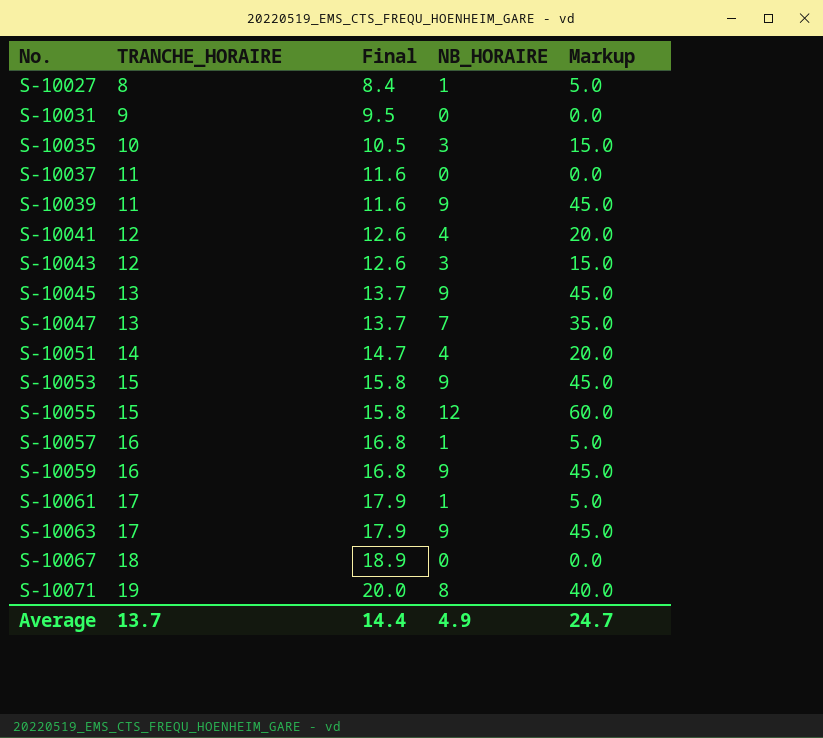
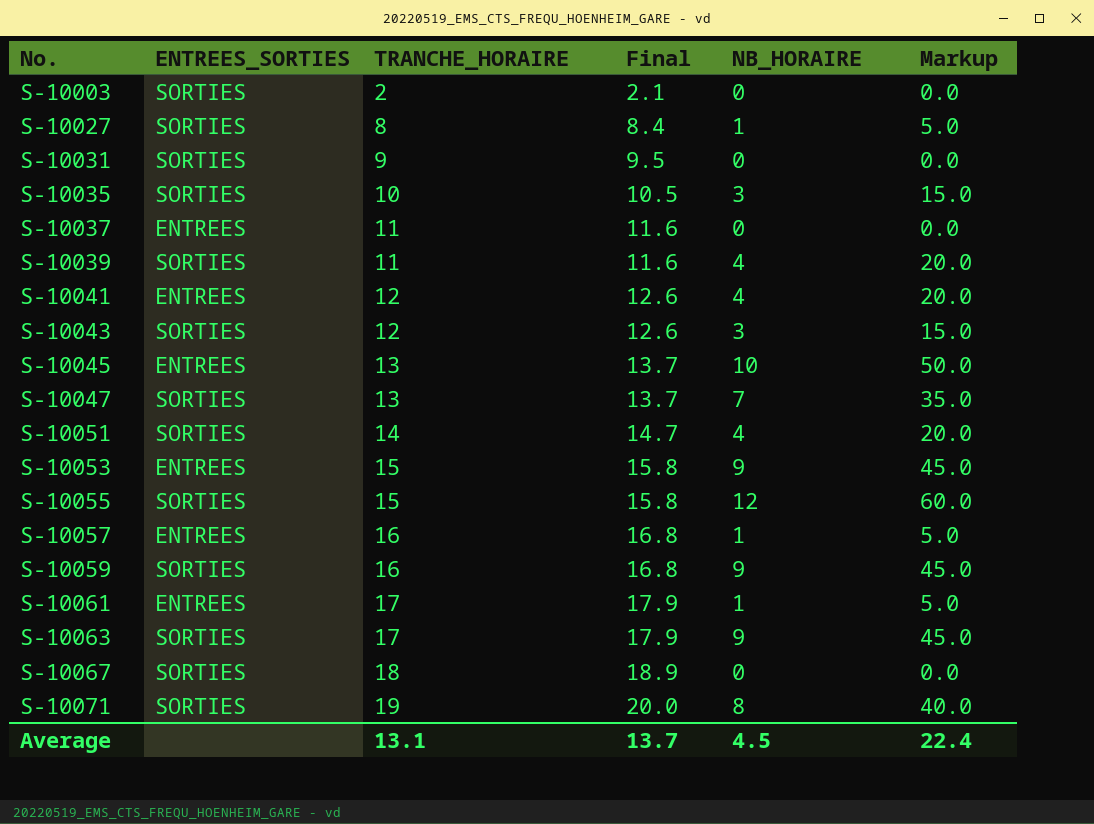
column ENTREES_SORTIES | position: none -> 2
row S-10003: none -> SORTIES | 2 | 2.1 | 0 | 0.0
S-10039 | NB_HORAIRE: 9 -> 4
S-10039 | Markup: 45.0 -> 20.0
S-10045 | NB_HORAIRE: 9 -> 10
S-10045 | Markup: 45.0 -> 50.0
Average | TRANCHE_HORAIRE: 13.7 -> 13.1
Average | Final: 14.4 -> 13.7
Average | NB_HORAIRE: 4.9 -> 4.5
Average | Markup: 24.7 -> 22.4

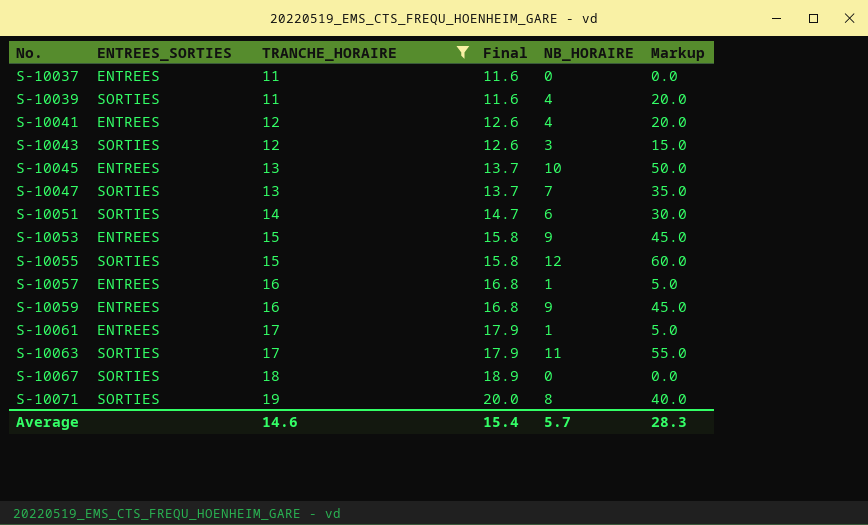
filter: none -> TRANCHE_HORAIRE >= 11
S-10051 | NB_HORAIRE: 4 -> 6
S-10051 | Markup: 20.0 -> 30.0
S-10059 | ENTREES_SORTIES: SORTIES -> ENTREES
S-10063 | NB_HORAIRE: 9 -> 11
S-10063 | Markup: 45.0 -> 55.0
Average | TRANCHE_HORAIRE: 13.1 -> 14.6
Average | Final: 13.7 -> 15.4
Average | NB_HORAIRE: 4.5 -> 5.7
Average | Markup: 22.4 -> 28.3

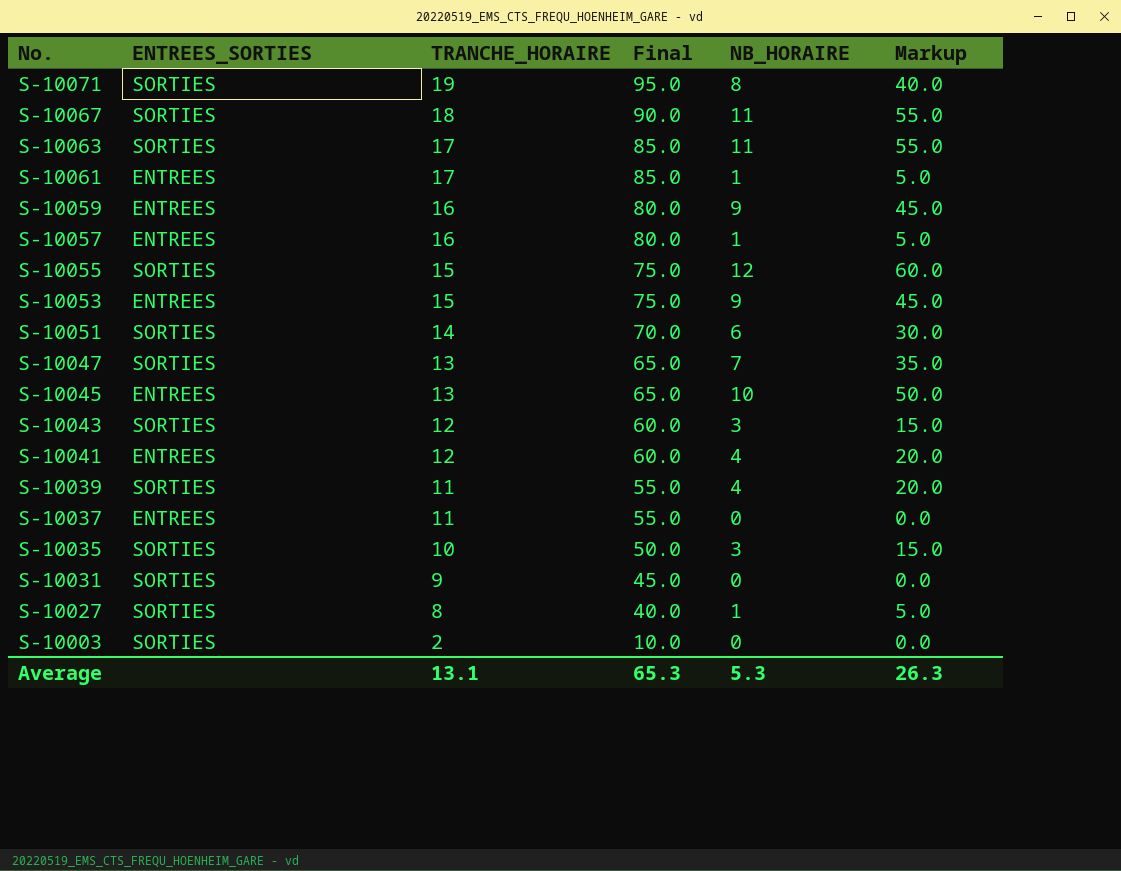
filter: TRANCHE_HORAIRE >= 11 -> none
row order: No. ascending -> No. descending
column Final | formula: [TRANCHE_HORAIRE] * 1.05 -> [TRANCHE_HORAIRE] * 5
S-10067 | NB_HORAIRE: 0 -> 11
S-10067 | Markup: 0.0 -> 55.0
Average | TRANCHE_HORAIRE: 14.6 -> 13.1
Average | Final: 15.4 -> 65.3
Average | NB_HORAIRE: 5.7 -> 5.3
Average | Markup: 28.3 -> 26.3

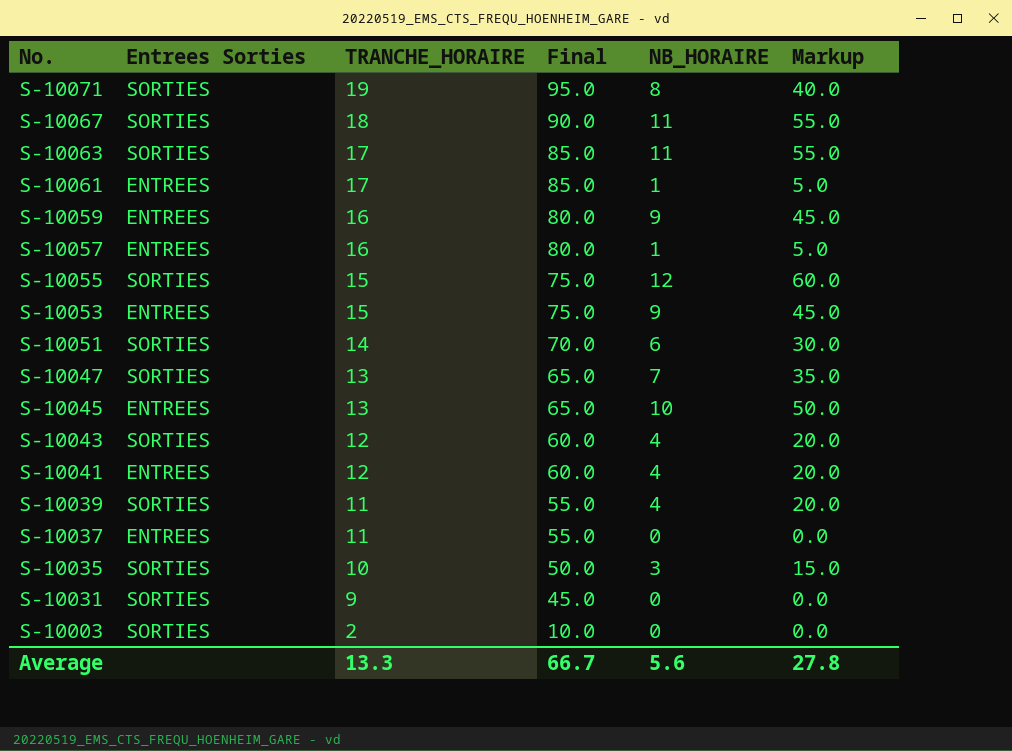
column name: ENTREES_SORTIES -> Entrees Sorties
row S-10027: SORTIES | 8 | 40.0 | 1 | 5.0 -> none
S-10043 | NB_HORAIRE: 3 -> 4
S-10043 | Markup: 15.0 -> 20.0
Average | TRANCHE_HORAIRE: 13.1 -> 13.3
Average | Final: 65.3 -> 66.7
Average | NB_HORAIRE: 5.3 -> 5.6
Average | Markup: 26.3 -> 27.8

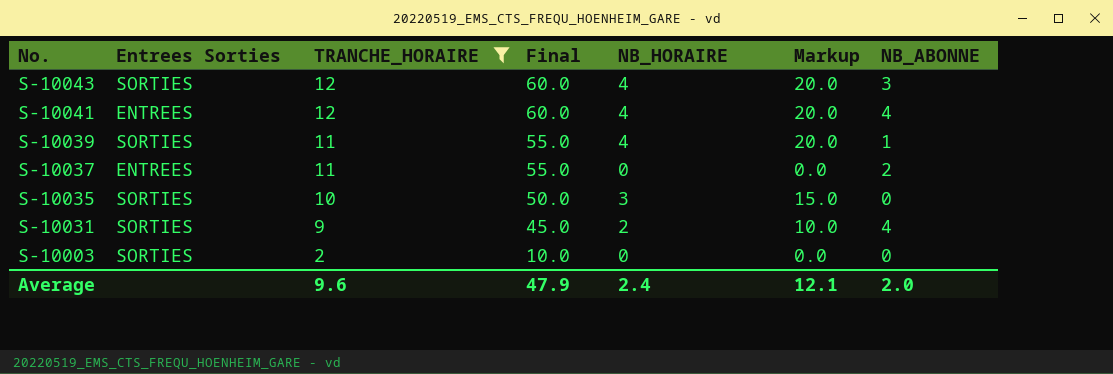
filter: none -> TRANCHE_HORAIRE <= 12
column NB_ABONNE | position: none -> 7
S-10031 | NB_HORAIRE: 0 -> 2
S-10031 | Markup: 0.0 -> 10.0
Average | TRANCHE_HORAIRE: 13.3 -> 9.6
Average | Final: 66.7 -> 47.9
Average | NB_HORAIRE: 5.6 -> 2.4
Average | Markup: 27.8 -> 12.1

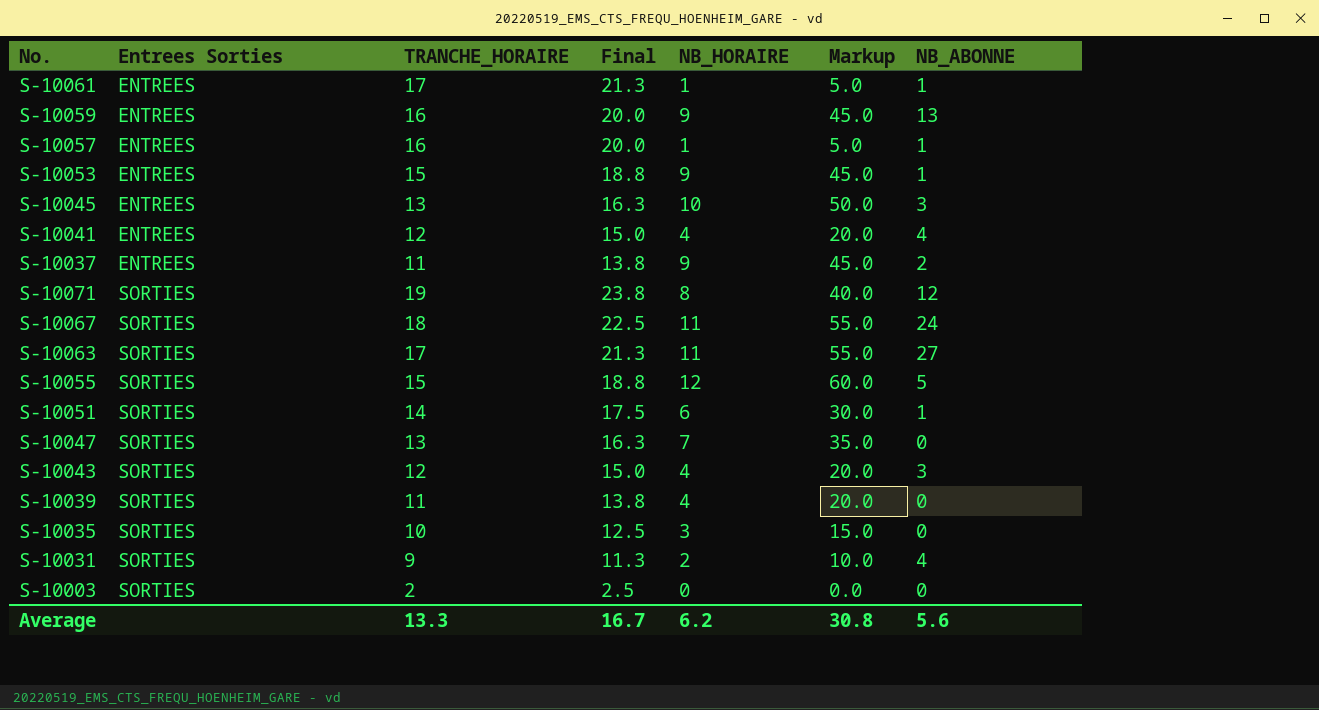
filter: TRANCHE_HORAIRE <= 12 -> none
row order: No. descending -> Entrees Sorties ascending
column Final | formula: [TRANCHE_HORAIRE] * 5 -> [TRANCHE_HORAIRE] * 1.25
S-10037 | NB_HORAIRE: 0 -> 9
S-10037 | Markup: 0.0 -> 45.0
S-10039 | NB_ABONNE: 1 -> 0
Average | TRANCHE_HORAIRE: 9.6 -> 13.3
Average | Final: 47.9 -> 16.7
Average | NB_HORAIRE: 2.4 -> 6.2
Average | Markup: 12.1 -> 30.8
Average | NB_ABONNE: 2.0 -> 5.6

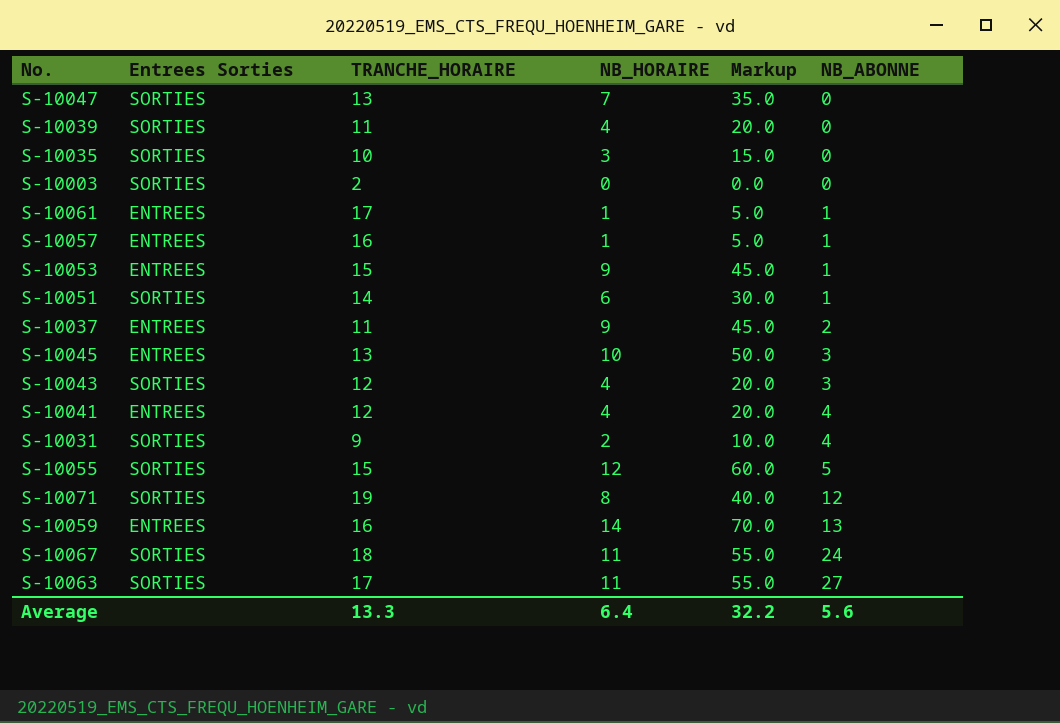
row order: Entrees Sorties ascending -> NB_ABONNE ascending
column Final | formula: [TRANCHE_HORAIRE] * 1.25 -> none
S-10059 | NB_HORAIRE: 9 -> 14
S-10059 | Markup: 45.0 -> 70.0
Average | NB_HORAIRE: 6.2 -> 6.4
Average | Markup: 30.8 -> 32.2

